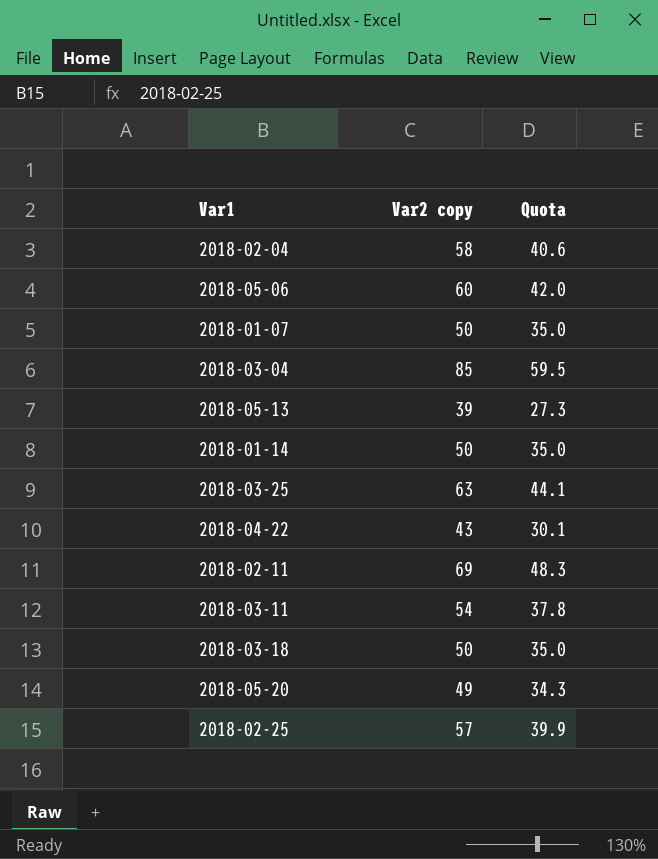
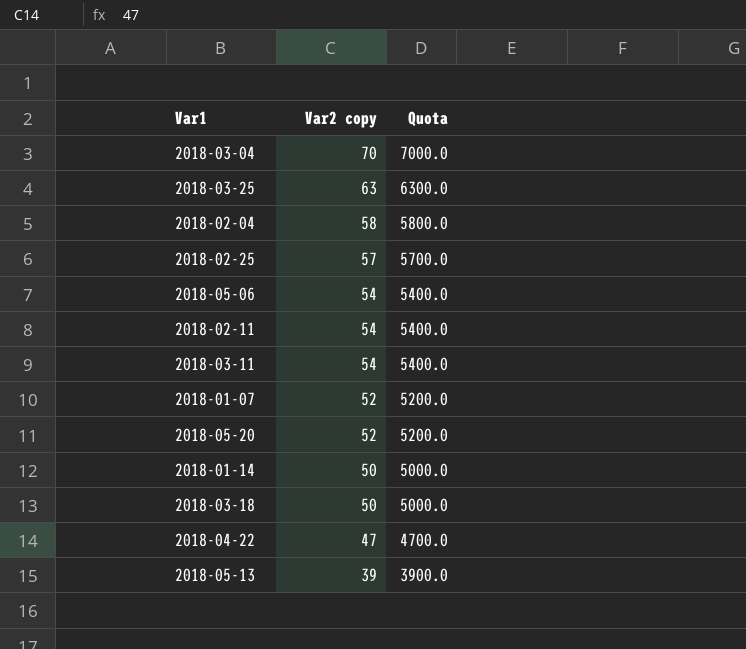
row order: none -> Var2 copy descending
column Quota | formula: [Var2 copy] * 0.7 -> [Var2 copy] * 100
2018-03-04 | Var2 copy: 85 -> 70
2018-05-06 | Var2 copy: 60 -> 54
2018-02-11 | Var2 copy: 69 -> 54
2018-01-07 | Var2 copy: 50 -> 52
2018-05-20 | Var2 copy: 49 -> 52
2018-04-22 | Var2 copy: 43 -> 47

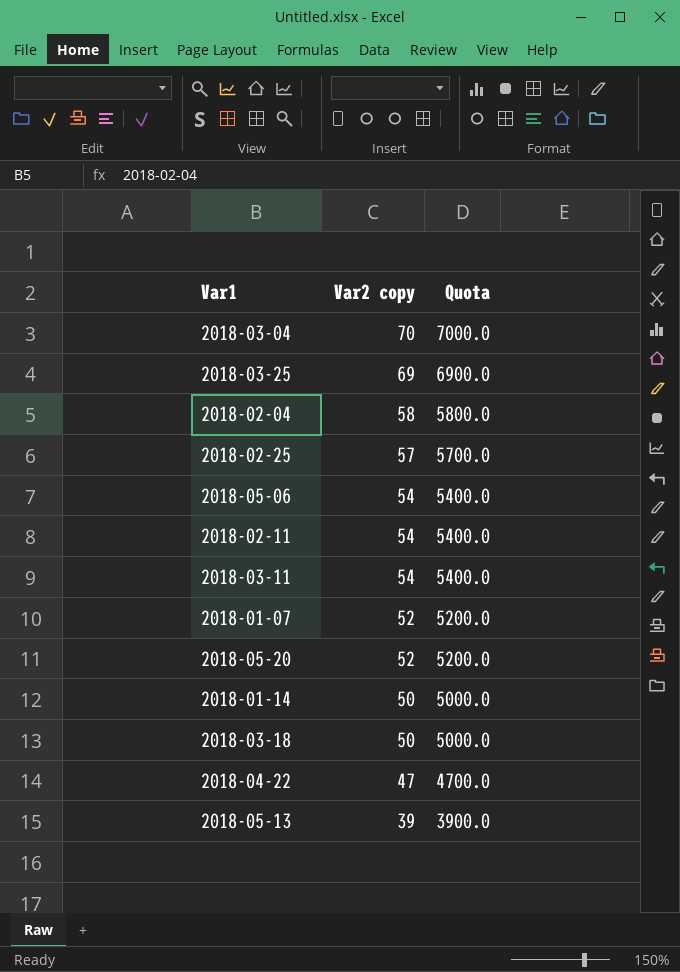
2018-03-25 | Var2 copy: 63 -> 69
2018-03-25 | Quota: 6300.0 -> 6900.0

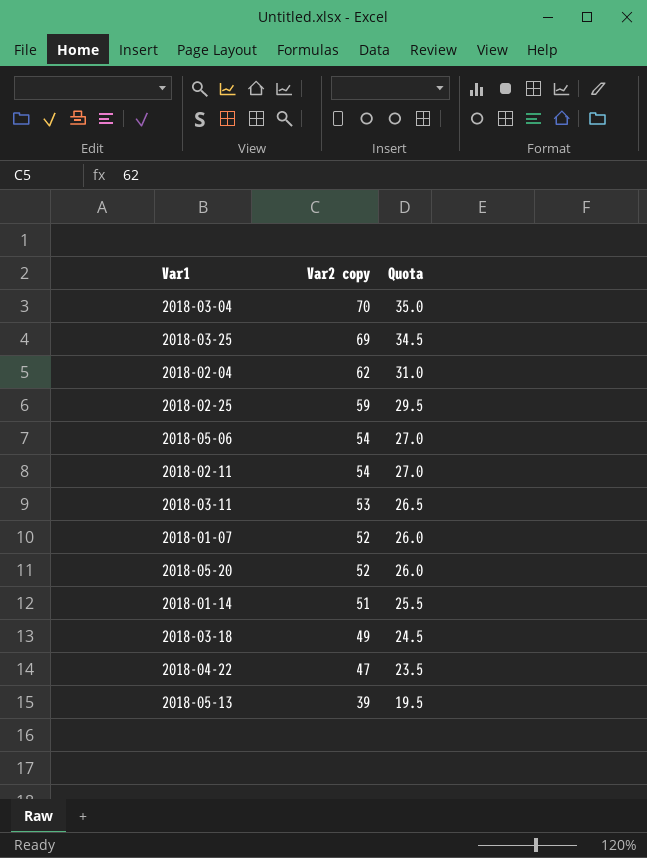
column Quota | formula: [Var2 copy] * 100 -> [Var2 copy] * 0.5
2018-02-04 | Var2 copy: 58 -> 62
2018-02-25 | Var2 copy: 57 -> 59
2018-03-11 | Var2 copy: 54 -> 53
2018-01-14 | Var2 copy: 50 -> 51
2018-03-18 | Var2 copy: 50 -> 49

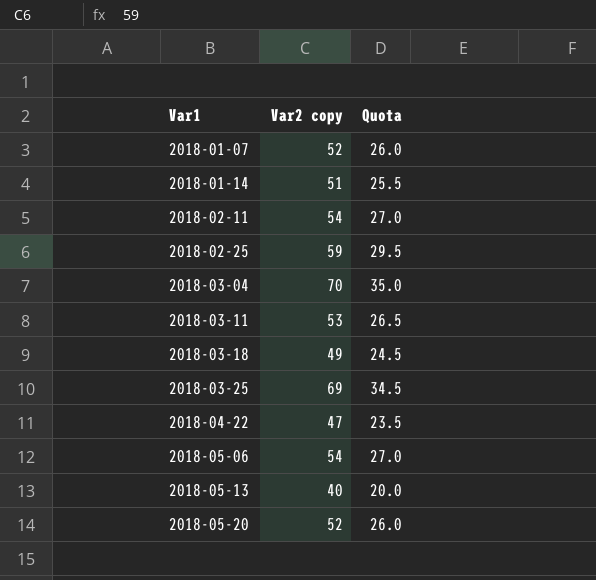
row order: Var2 copy descending -> Var1 ascending
row 2018-02-04: 62 | 31.0 -> none
2018-05-13 | Var2 copy: 39 -> 40
2018-05-13 | Quota: 19.5 -> 20.0

